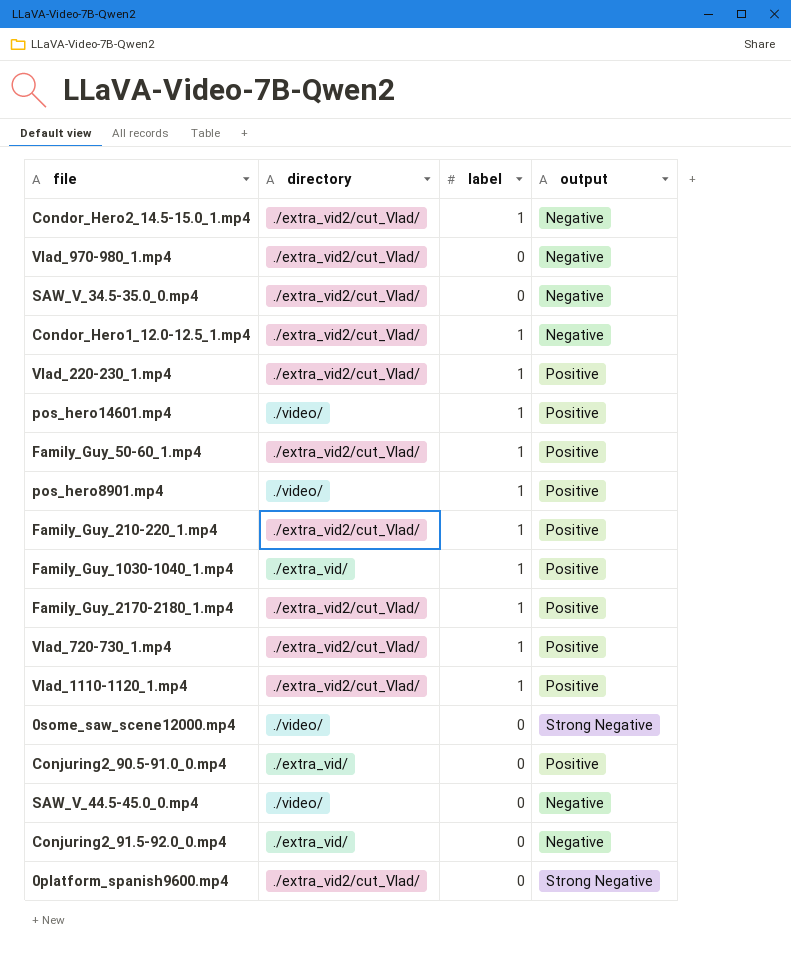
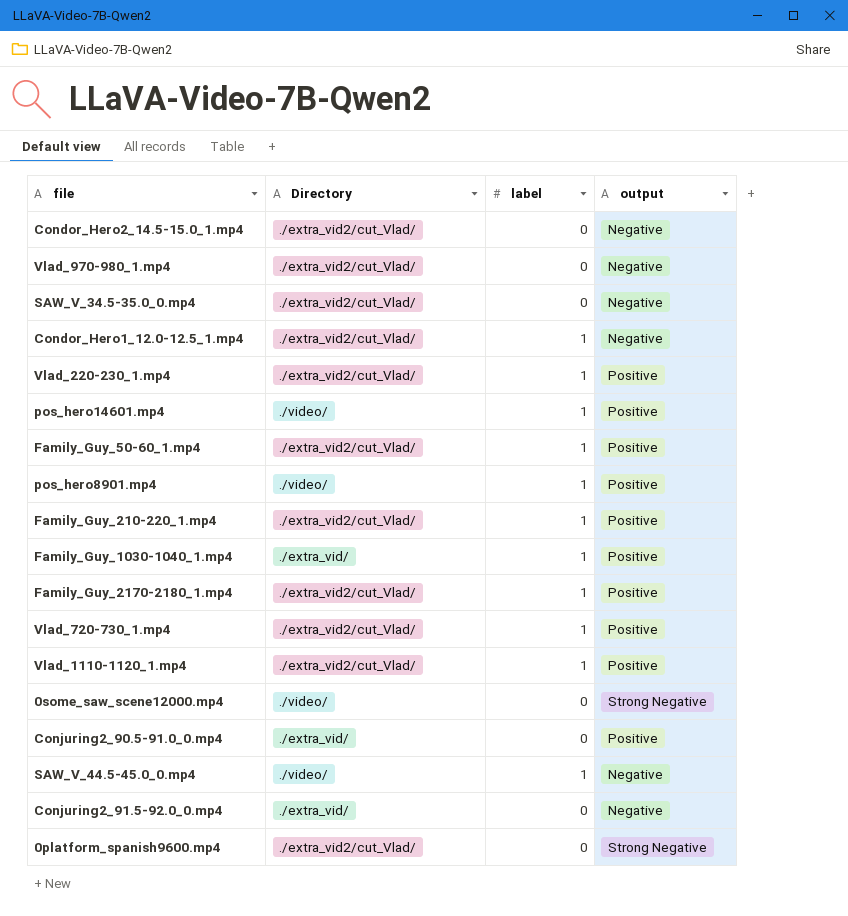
column name: directory -> Directory
Condor_Hero2_14.5-15.0_1.mp4 | label: 1 -> 0
SAW_V_44.5-45.0_0.mp4 | label: 0 -> 1

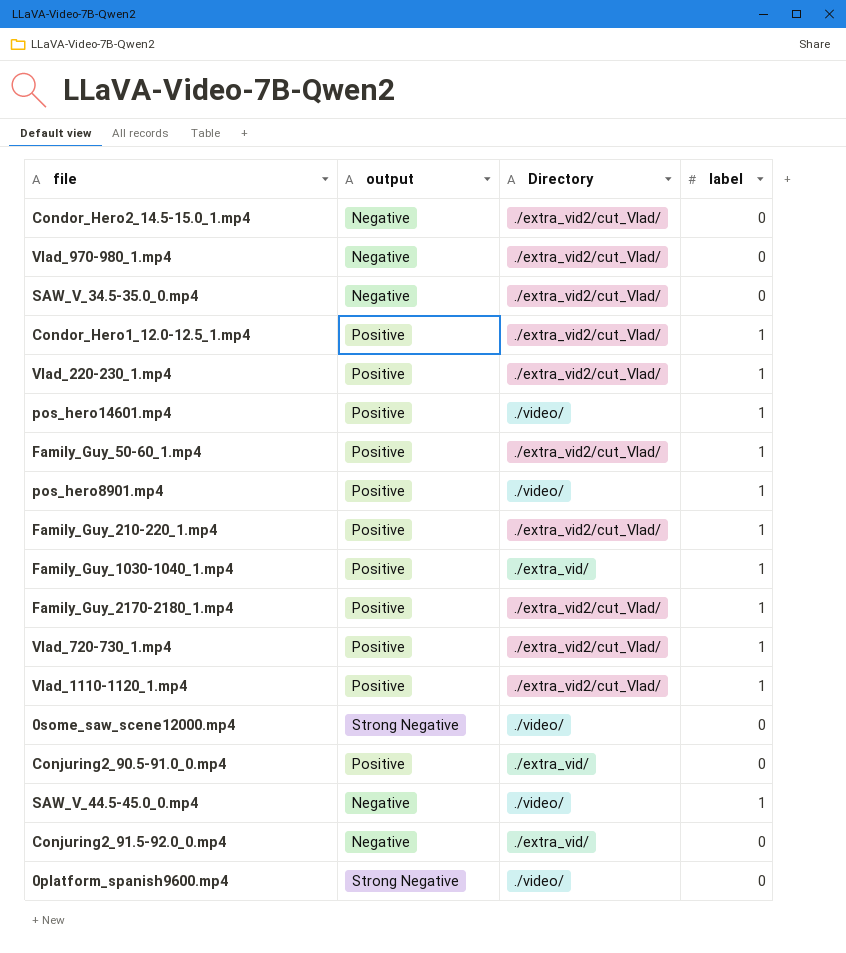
column output | position: 4 -> 2
Condor_Hero1_12.0-12.5_1.mp4 | output: Negative -> Positive
0platform_spanish9600.mp4 | Directory: ./extra_vid2/cut_Vlad/ -> ./video/

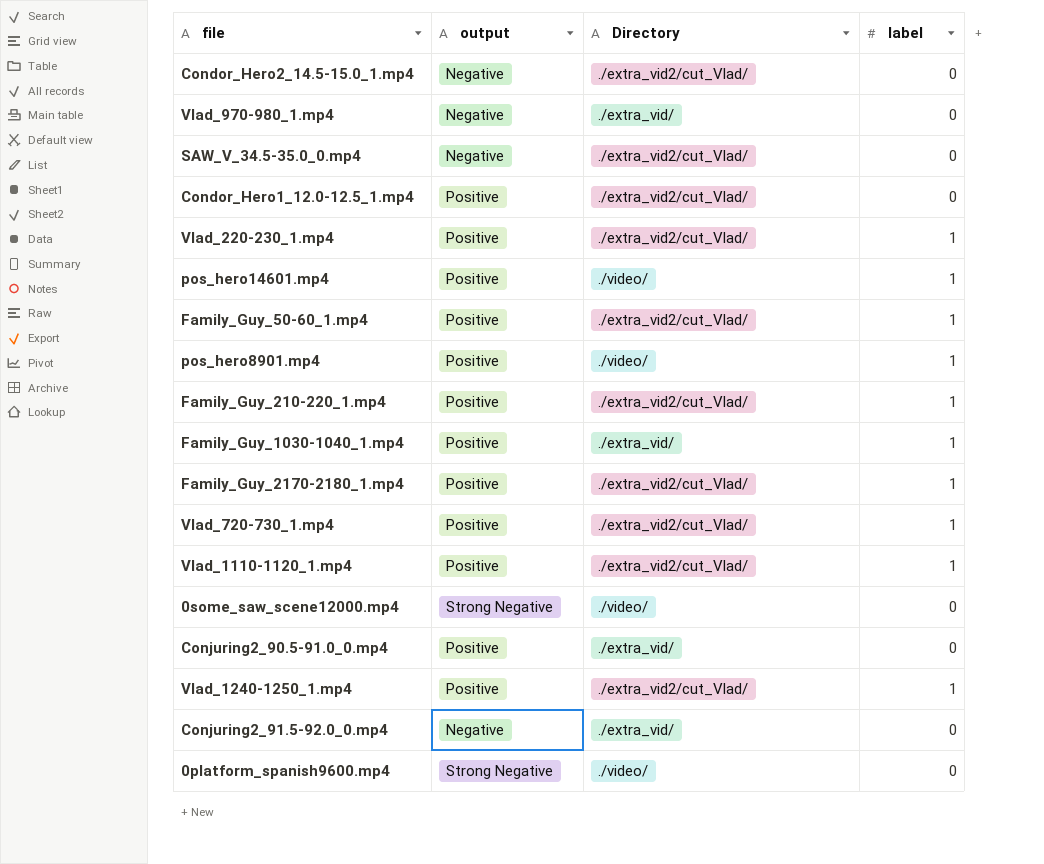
row SAW_V_44.5-45.0_0.mp4: Negative | ./video/ | 1 -> none
Vlad_970-980_1.mp4 | Directory: ./extra_vid2/cut_Vlad/ -> ./extra_vid/
Condor_Hero1_12.0-12.5_1.mp4 | label: 1 -> 0
row Vlad_1240-1250_1.mp4: none -> Positive | ./extra_vid2/cut_Vlad/ | 1

